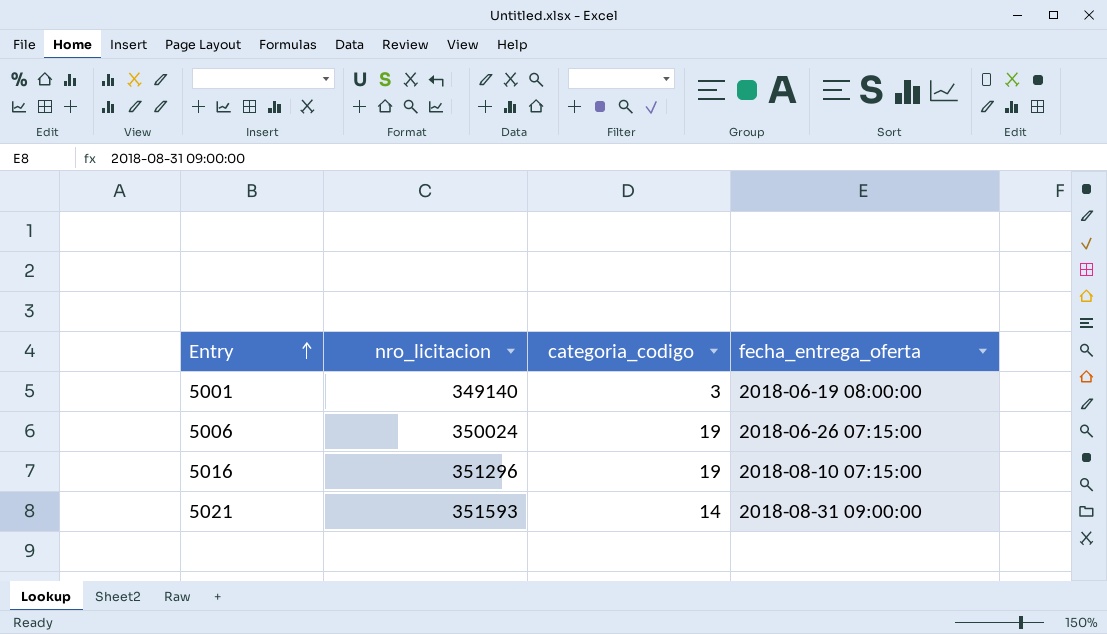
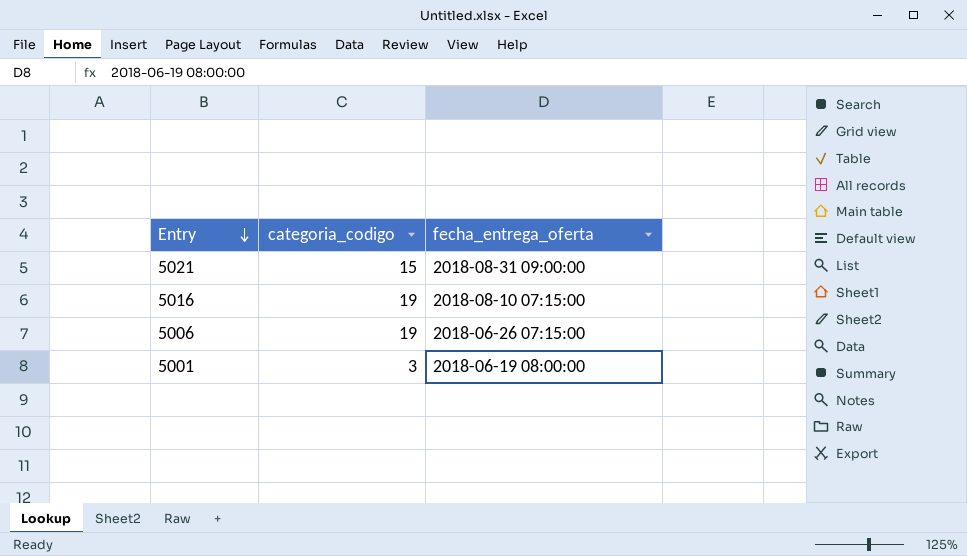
row order: Entry ascending -> Entry descending
column nro_licitacion | position: 2 -> none
5021 | categoria_codigo: 14 -> 15

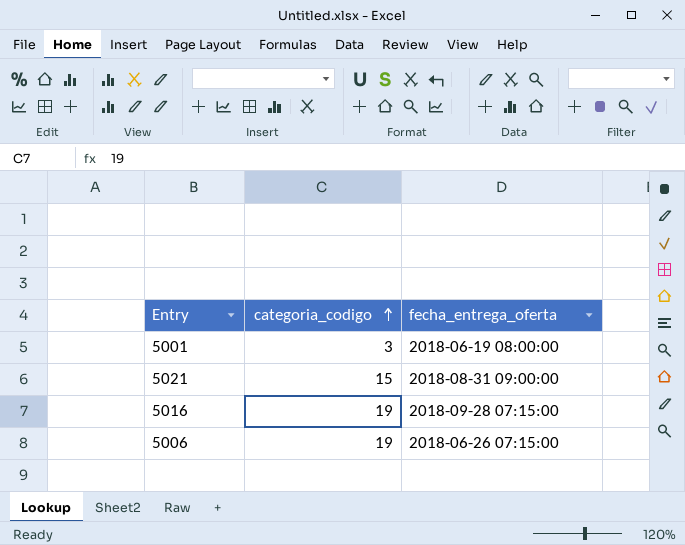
row order: Entry descending -> categoria_codigo ascending
5016 | fecha_entrega_oferta: 2018-08-10 07:15:00 -> 2018-09-28 07:15:00

